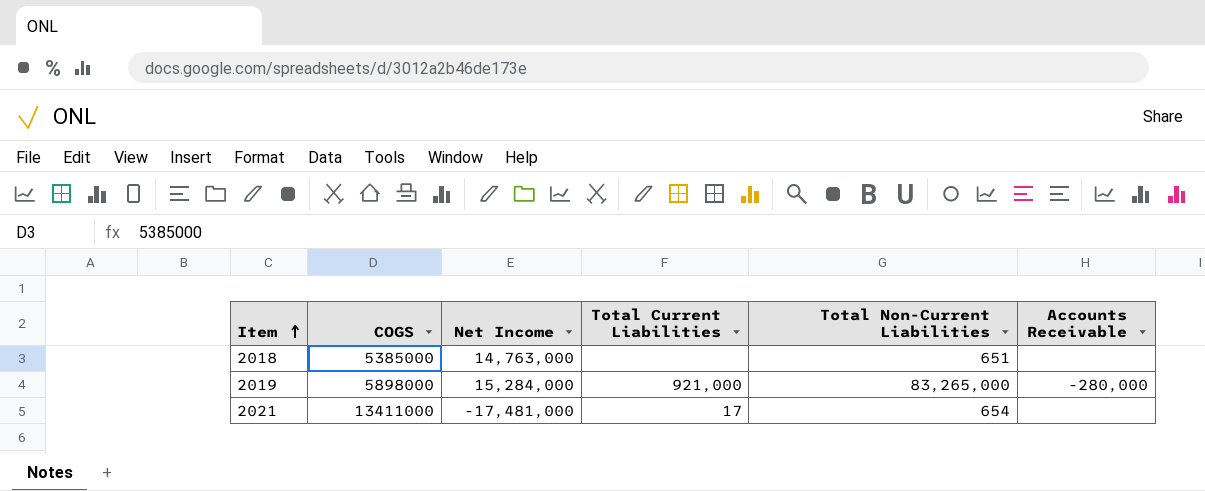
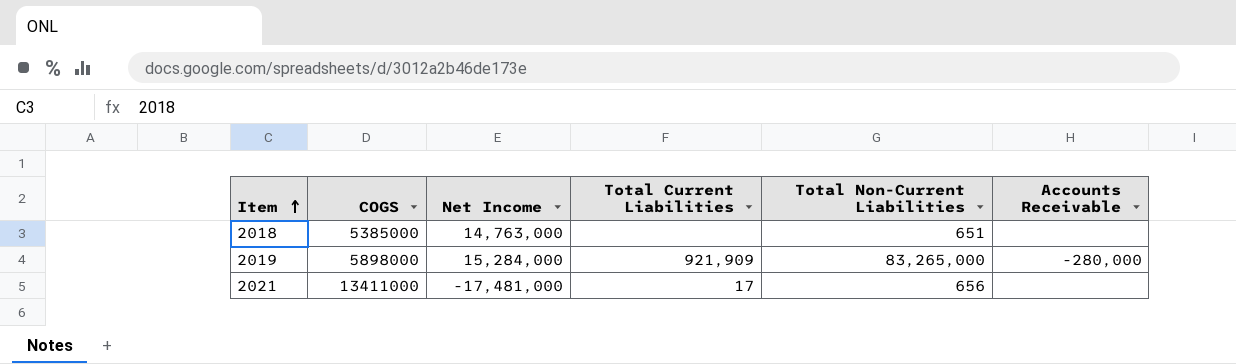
2019 | Total Current Liabilities: 921,000 -> 921,909
2021 | Total Non-Current Liabilities: 654 -> 656

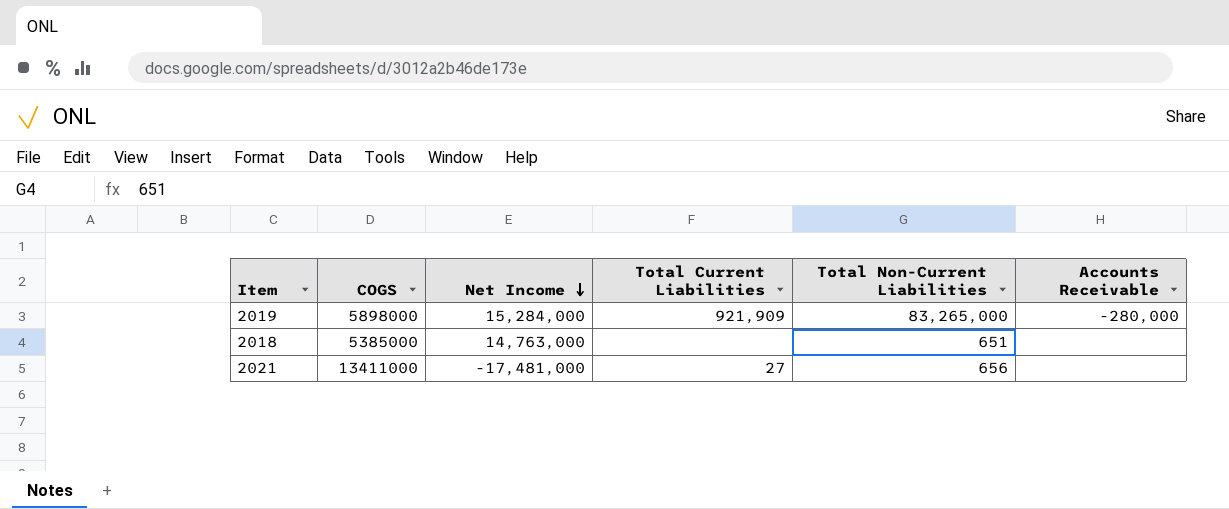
row order: Item ascending -> Net Income descending
2021 | Total Current Liabilities: 17 -> 27

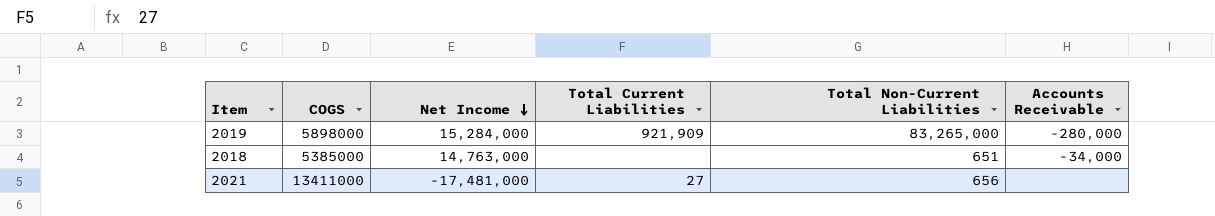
2018 | Accounts Receivable: none -> -34,000

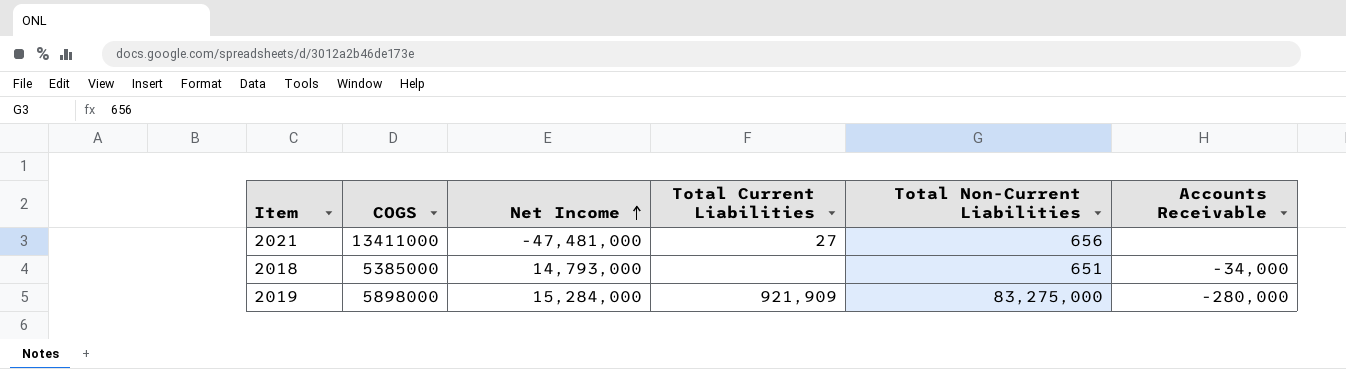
row order: Net Income descending -> Net Income ascending
2021 | Net Income: -17,481,000 -> -47,481,000
2018 | Net Income: 14,763,000 -> 14,793,000
2019 | Total Non-Current Liabilities: 83,265,000 -> 83,275,000

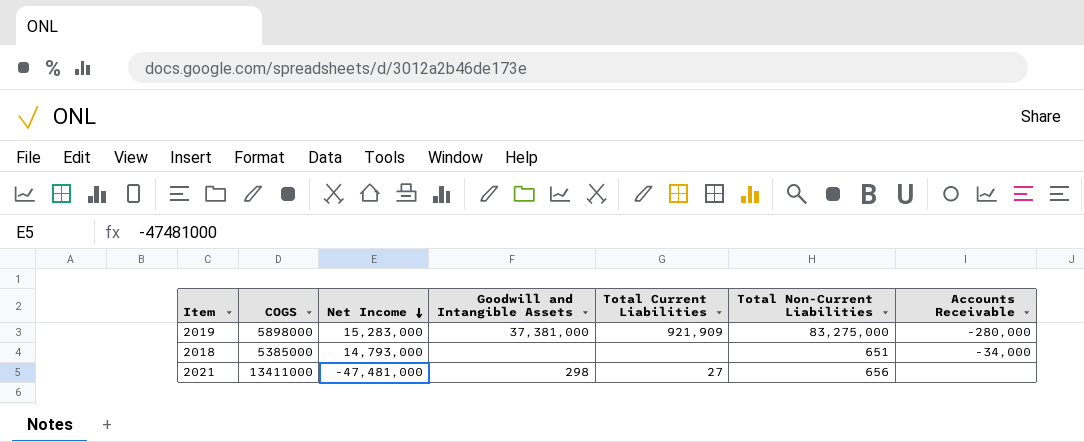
row order: Net Income ascending -> Net Income descending
column Goodwill and Intangible Assets | position: none -> 4
2019 | Net Income: 15,284,000 -> 15,283,000

